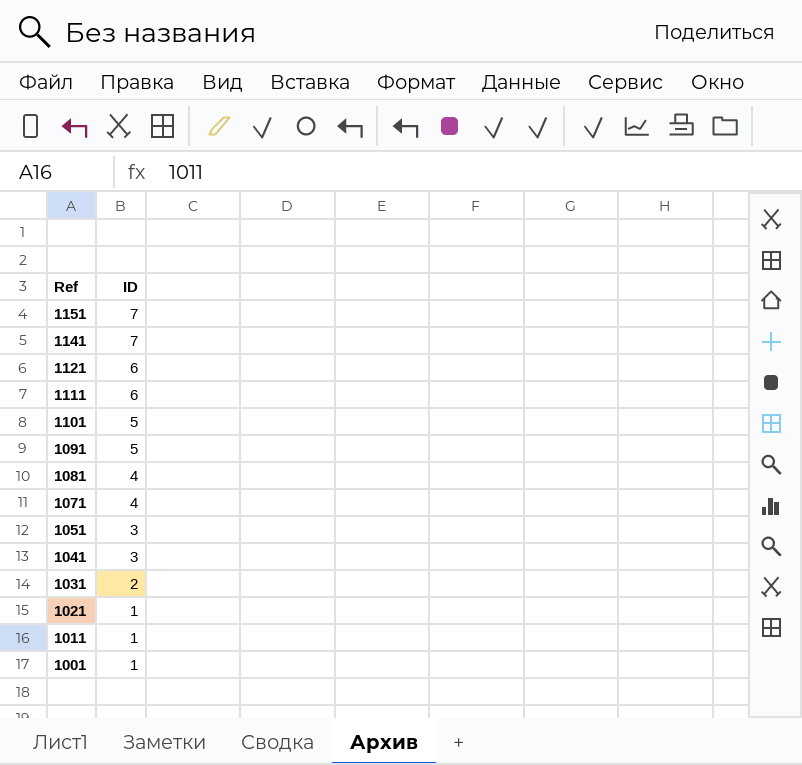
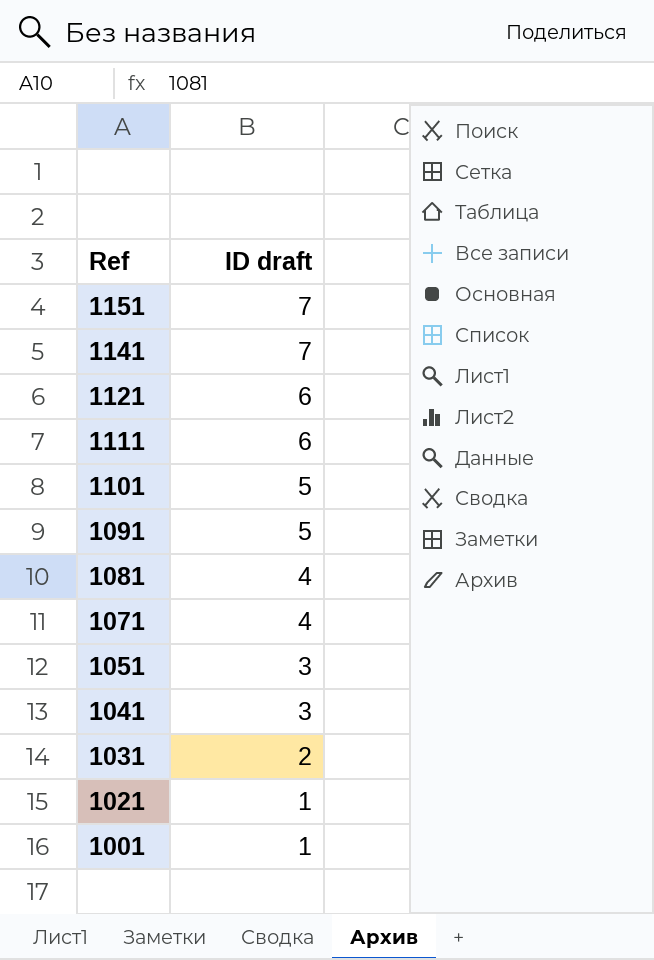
column name: ID -> ID draft
row 1011: 1 -> none

